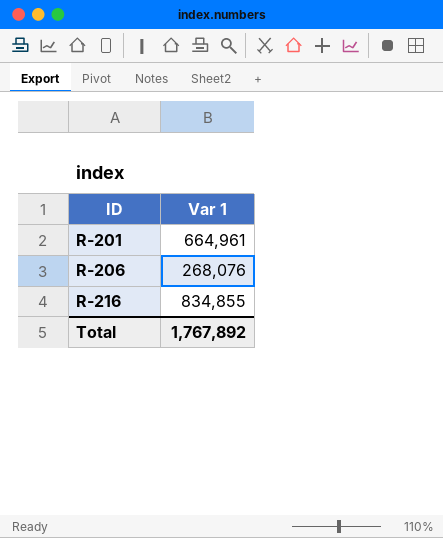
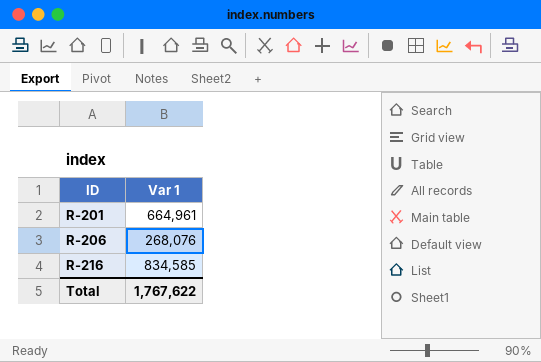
R-216 | Var 1: 834,855 -> 834,585
Total | Var 1: 1,767,892 -> 1,767,622

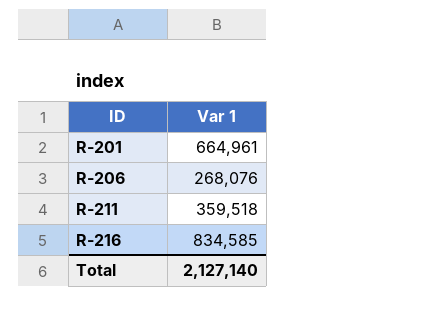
row R-211: none -> 359,518
Total | Var 1: 1,767,622 -> 2,127,140

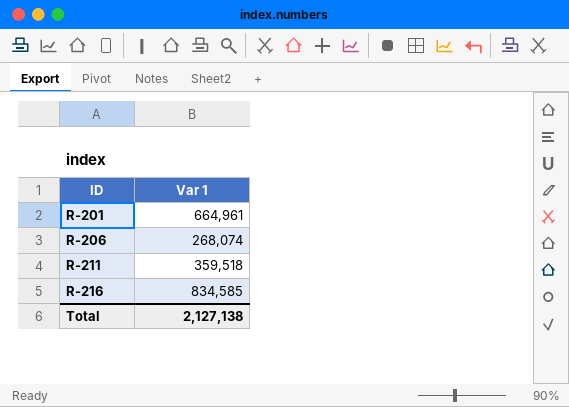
R-206 | Var 1: 268,076 -> 268,074
Total | Var 1: 2,127,140 -> 2,127,138

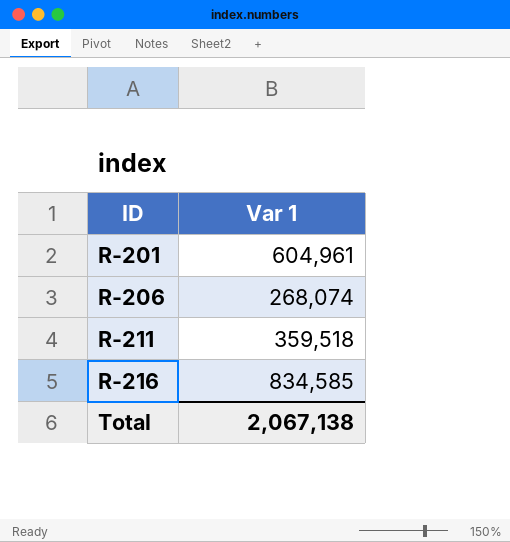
R-201 | Var 1: 664,961 -> 604,961
Total | Var 1: 2,127,138 -> 2,067,138

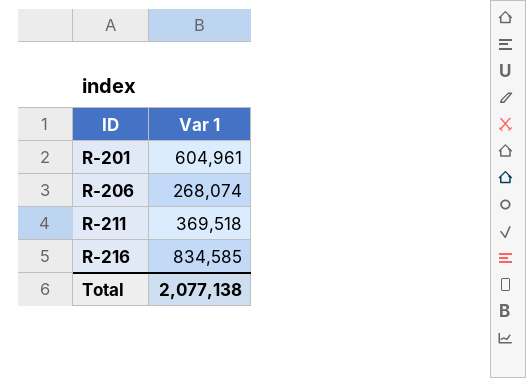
R-211 | Var 1: 359,518 -> 369,518
Total | Var 1: 2,067,138 -> 2,077,138

